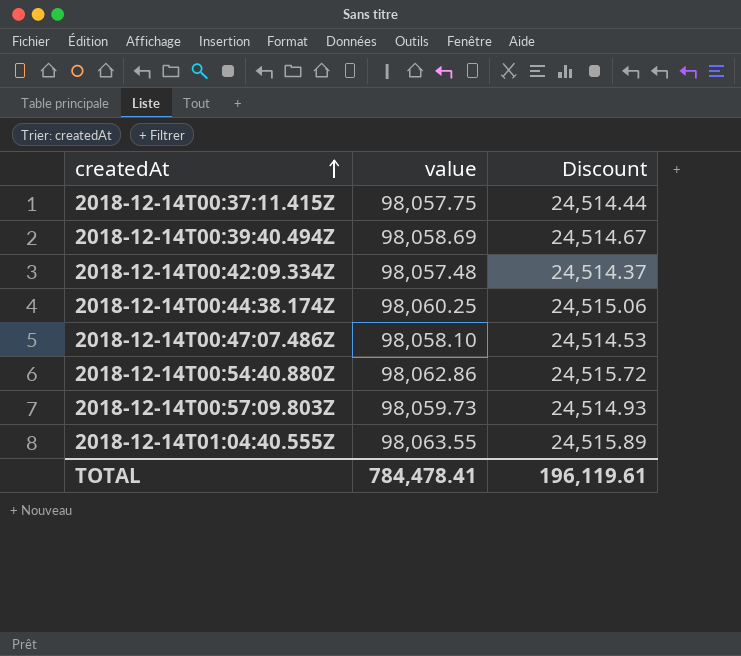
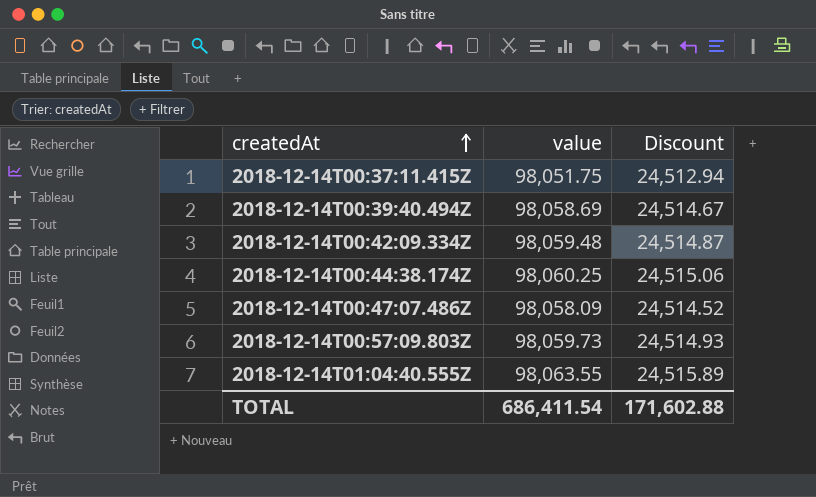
row 2018-12-14T00:54:40.880Z: 98,062.86 | 24,515.72 -> none
2018-12-14T00:37:11.415Z | value: 98,057.75 -> 98,051.75
2018-12-14T00:37:11.415Z | Discount: 24,514.44 -> 24,512.94
2018-12-14T00:42:09.334Z | value: 98,057.48 -> 98,059.48
2018-12-14T00:42:09.334Z | Discount: 24,514.37 -> 24,514.87
2018-12-14T00:47:07.486Z | value: 98,058.10 -> 98,058.09
2018-12-14T00:47:07.486Z | Discount: 24,514.53 -> 24,514.52
TOTAL | value: 784,478.41 -> 686,411.54
TOTAL | Discount: 196,119.61 -> 171,602.88

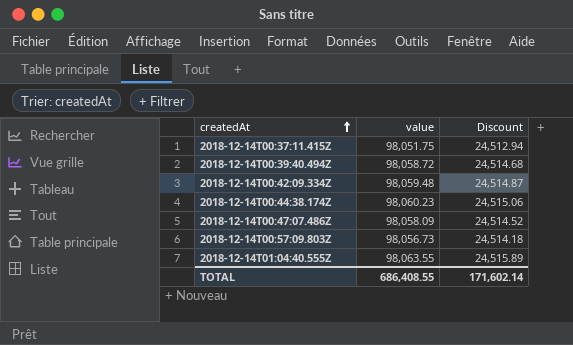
2018-12-14T00:39:40.494Z | value: 98,058.69 -> 98,058.72
2018-12-14T00:39:40.494Z | Discount: 24,514.67 -> 24,514.68
2018-12-14T00:44:38.174Z | value: 98,060.25 -> 98,060.23
2018-12-14T00:57:09.803Z | value: 98,059.73 -> 98,056.73
2018-12-14T00:57:09.803Z | Discount: 24,514.93 -> 24,514.18
TOTAL | value: 686,411.54 -> 686,408.55
TOTAL | Discount: 171,602.88 -> 171,602.14

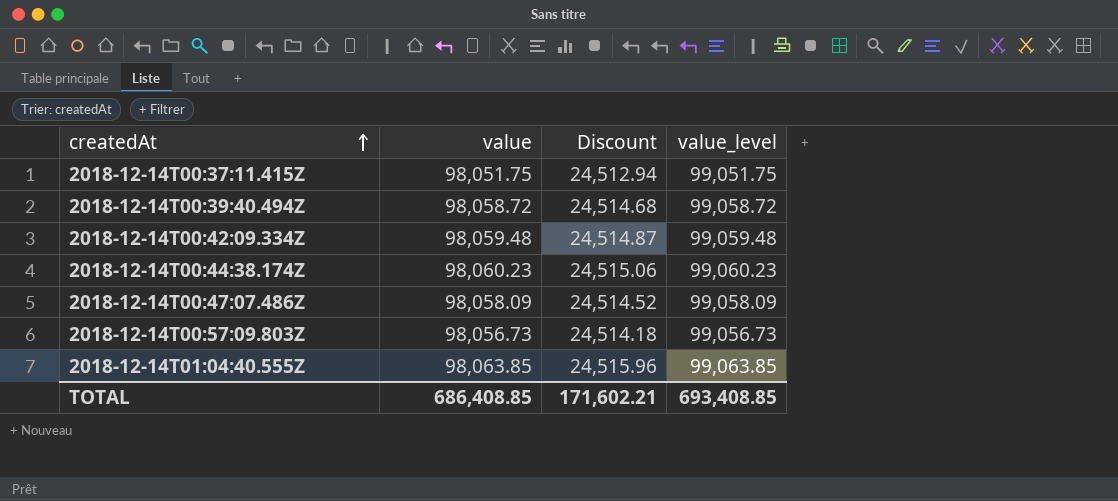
column value_level | formula: none -> [value] + 1000
2018-12-14T01:04:40.555Z | value: 98,063.55 -> 98,063.85
2018-12-14T01:04:40.555Z | Discount: 24,515.89 -> 24,515.96
TOTAL | value: 686,408.55 -> 686,408.85
TOTAL | Discount: 171,602.14 -> 171,602.21

